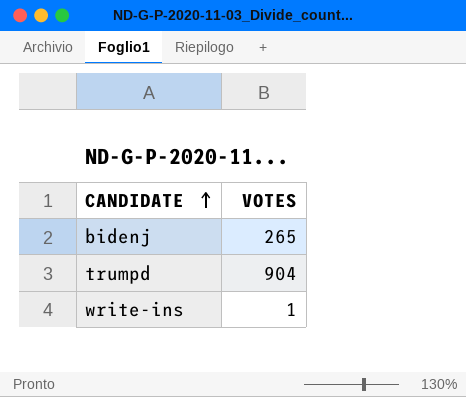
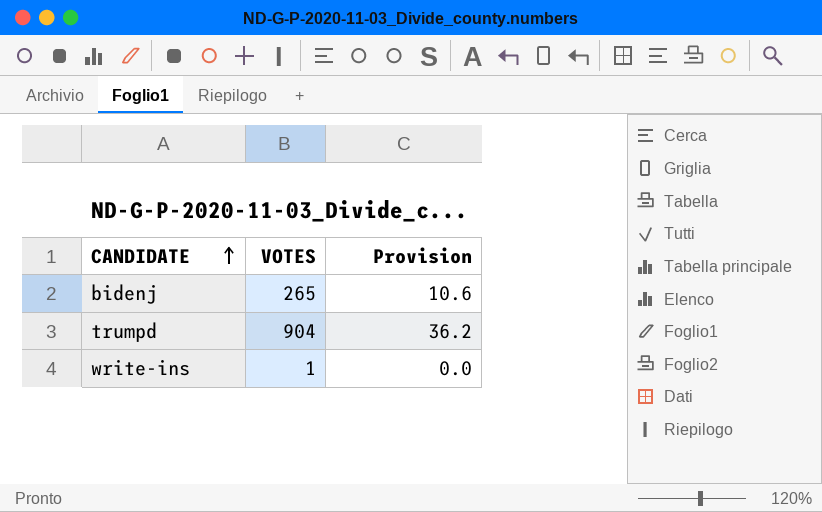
column Provision | formula: none -> [VOTES] * 0.04

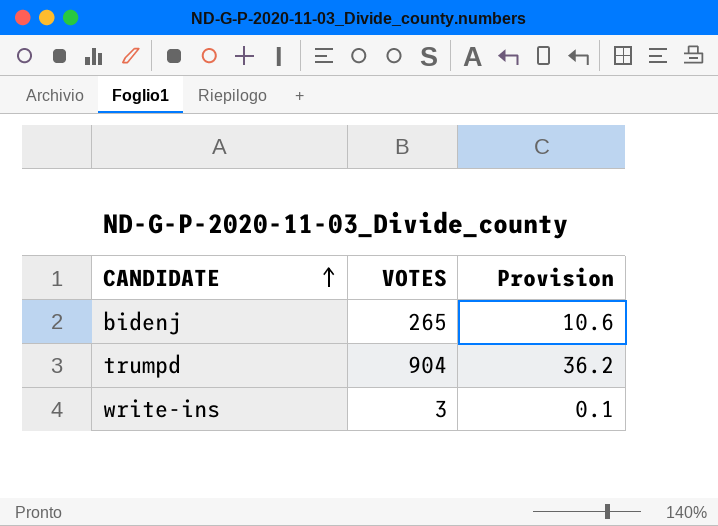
write-ins | VOTES: 1 -> 3
write-ins | Provision: 0.0 -> 0.1

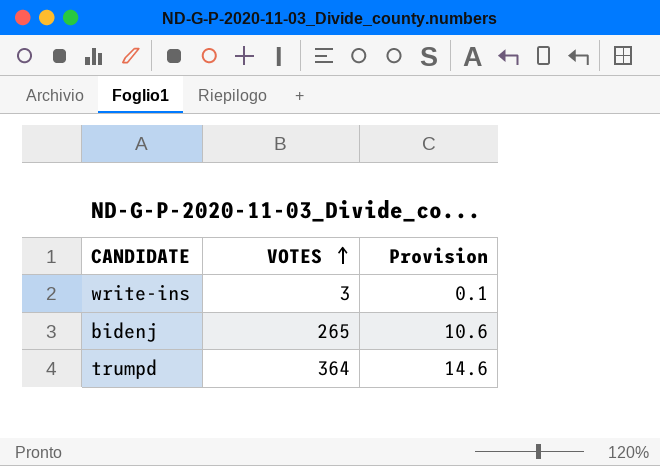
row order: CANDIDATE ascending -> VOTES ascending
trumpd | VOTES: 904 -> 364
trumpd | Provision: 36.2 -> 14.6

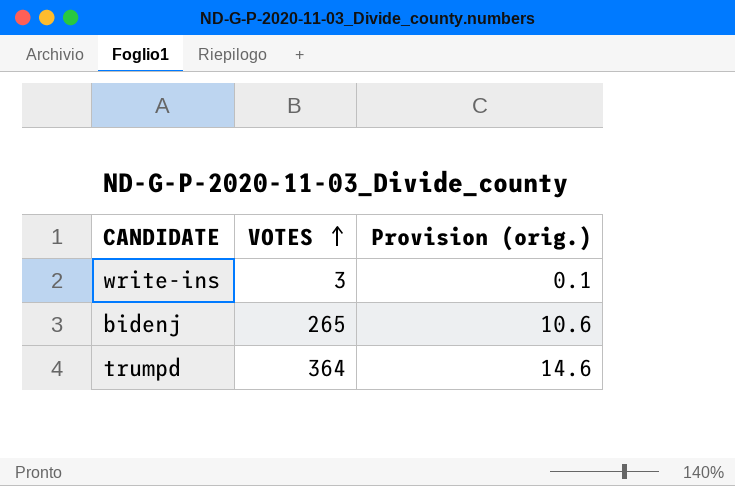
column name: Provision -> Provision (orig.)

